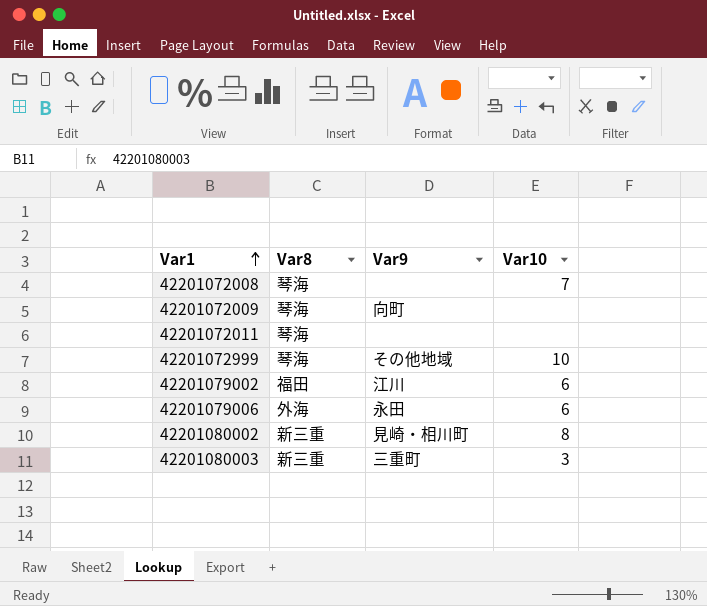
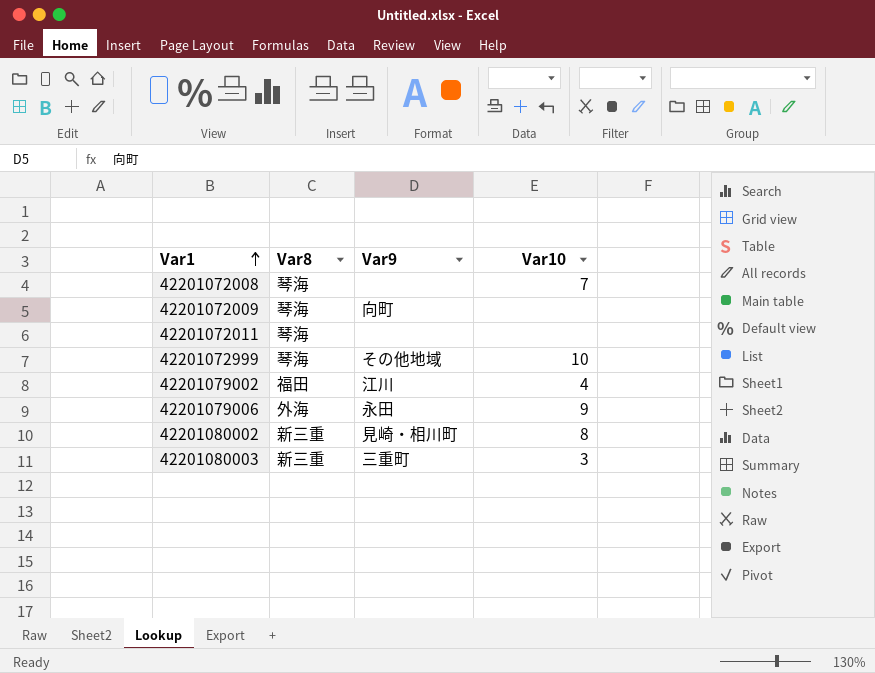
42201079002 | Var10: 6 -> 4
42201079006 | Var10: 6 -> 9

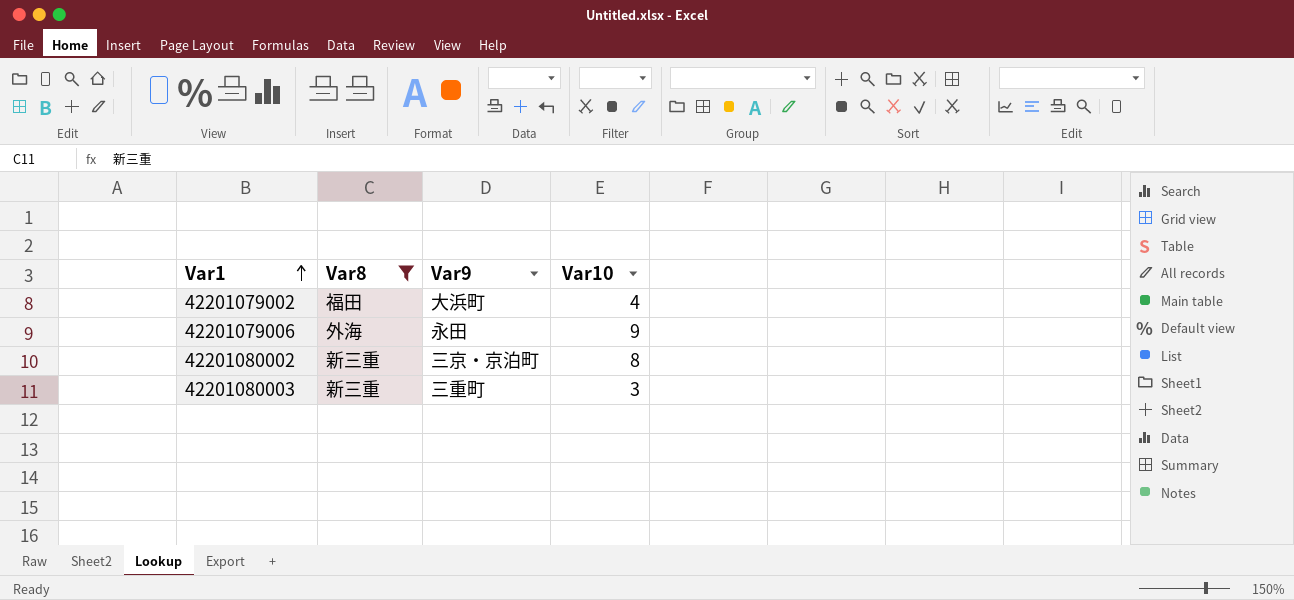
filter: none -> Var8 != 琴海
42201079002 | Var9: 江川 -> 大浜町
42201080002 | Var9: 見崎・相川町 -> 三京・京泊町

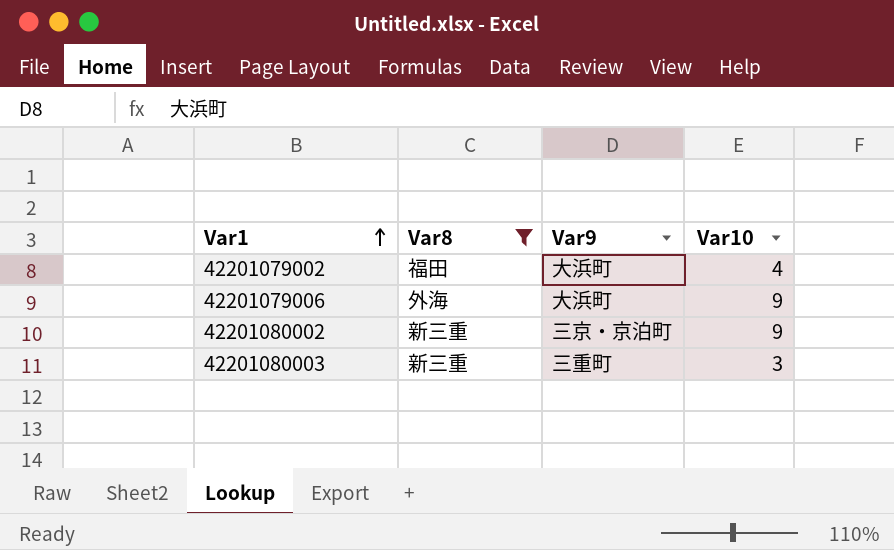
42201079006 | Var9: 永田 -> 大浜町
42201080002 | Var10: 8 -> 9

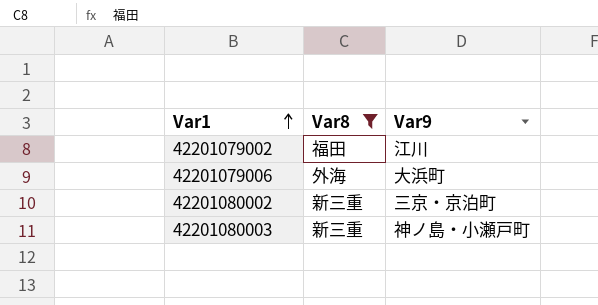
column Var10 | position: 4 -> none
42201079002 | Var9: 大浜町 -> 江川
42201080003 | Var9: 三重町 -> 神ノ島・小瀬戸町

